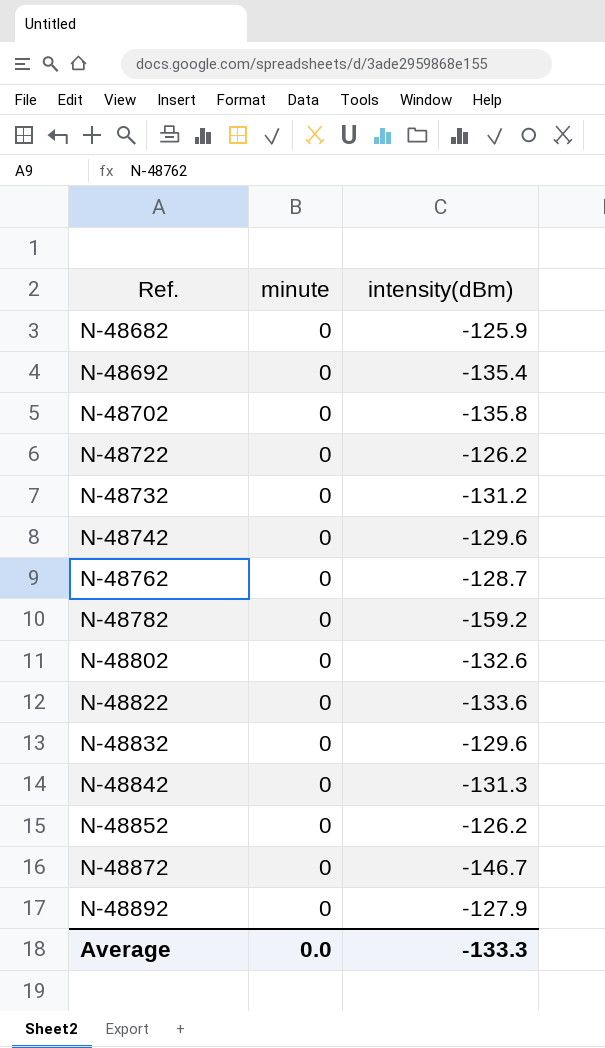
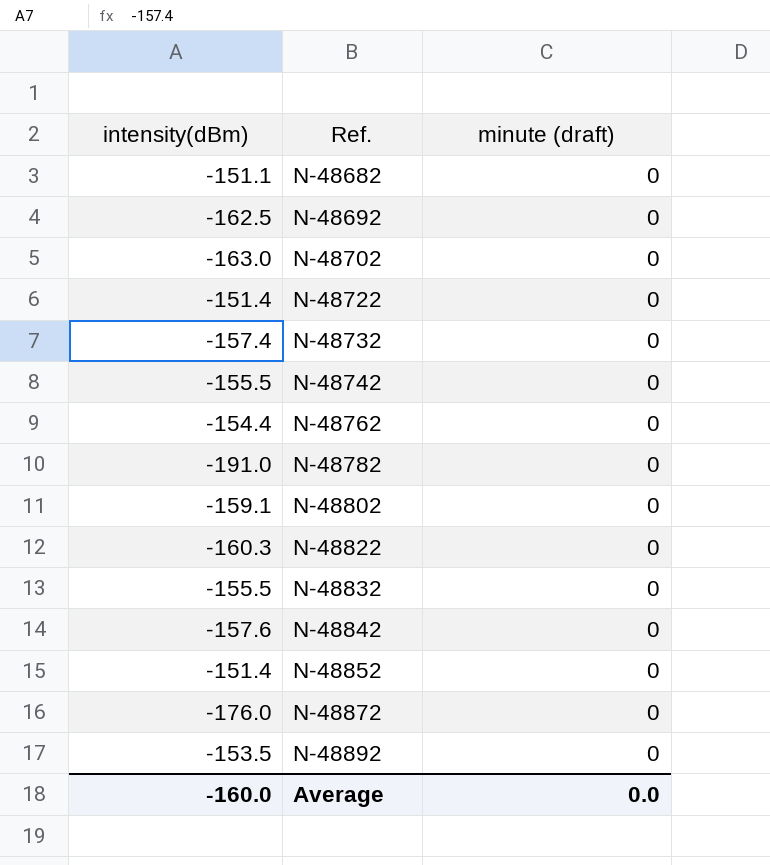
column intensity(dBm) | position: 3 -> 1
column name: minute -> minute (draft)
N-48682 | intensity(dBm): -125.9 -> -151.1
N-48692 | intensity(dBm): -135.4 -> -162.5
N-48702 | intensity(dBm): -135.8 -> -163.0
N-48722 | intensity(dBm): -126.2 -> -151.4
N-48732 | intensity(dBm): -131.2 -> -157.4
N-48742 | intensity(dBm): -129.6 -> -155.5
N-48762 | intensity(dBm): -128.7 -> -154.4
N-48782 | intensity(dBm): -159.2 -> -191.0
N-48802 | intensity(dBm): -132.6 -> -159.1
N-48822 | intensity(dBm): -133.6 -> -160.3
N-48832 | intensity(dBm): -129.6 -> -155.5
N-48842 | intensity(dBm): -131.3 -> -157.6
N-48852 | intensity(dBm): -126.2 -> -151.4
N-48872 | intensity(dBm): -146.7 -> -176.0
N-48892 | intensity(dBm): -127.9 -> -153.5
Average | intensity(dBm): -133.3 -> -160.0

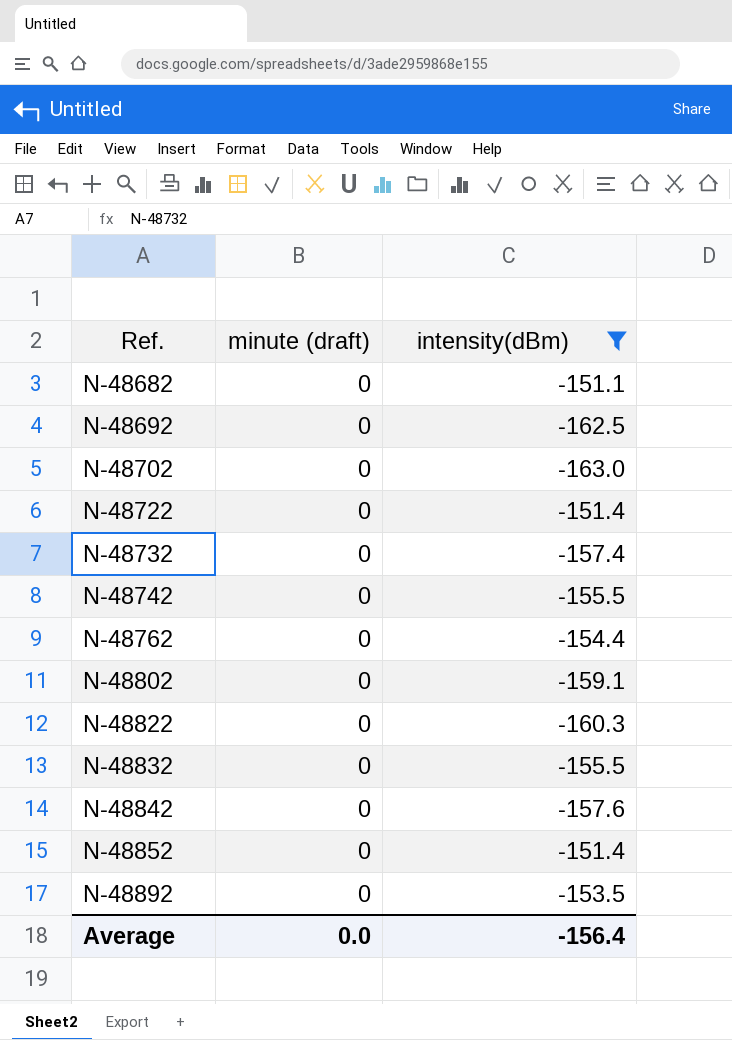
filter: none -> intensity(dBm) >= -163.0
column intensity(dBm) | position: 1 -> 3
Average | intensity(dBm): -160.0 -> -156.4

